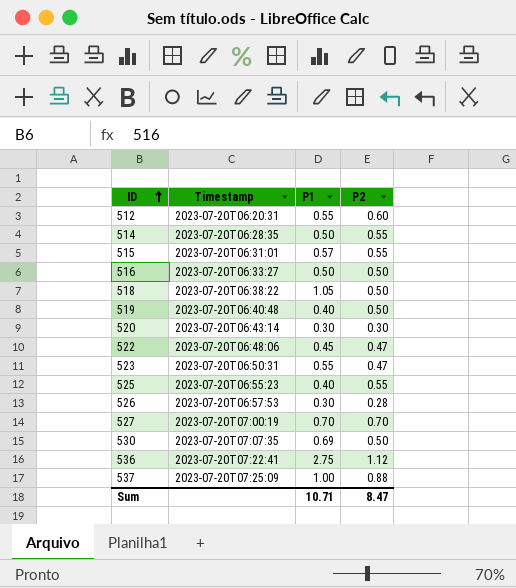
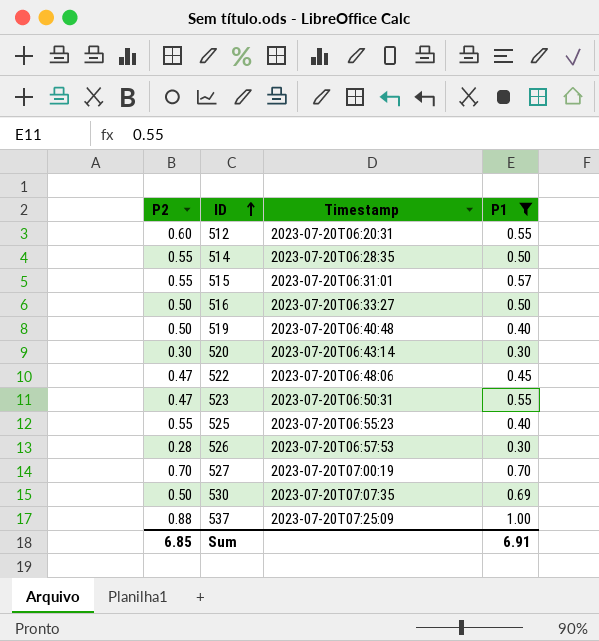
filter: none -> P1 <= 1.00
column P2 | position: 4 -> 1
Sum | P2: 8.47 -> 6.85
Sum | P1: 10.71 -> 6.91

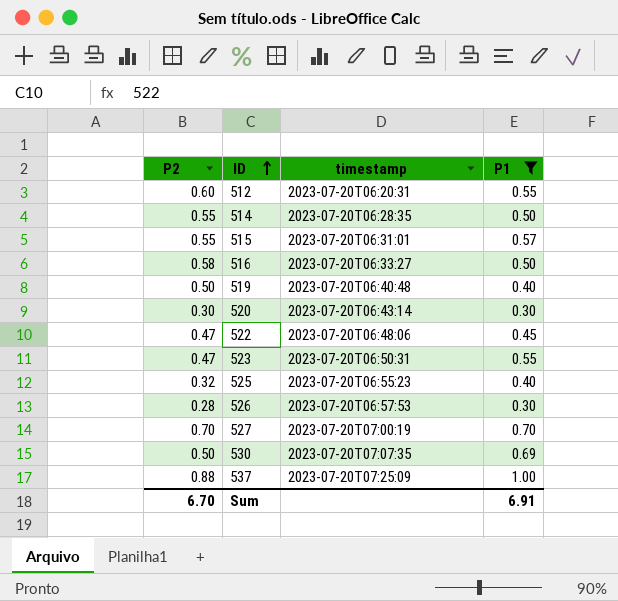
column name: Timestamp -> timestamp
516 | P2: 0.50 -> 0.58
525 | P2: 0.55 -> 0.32
Sum | P2: 6.85 -> 6.70

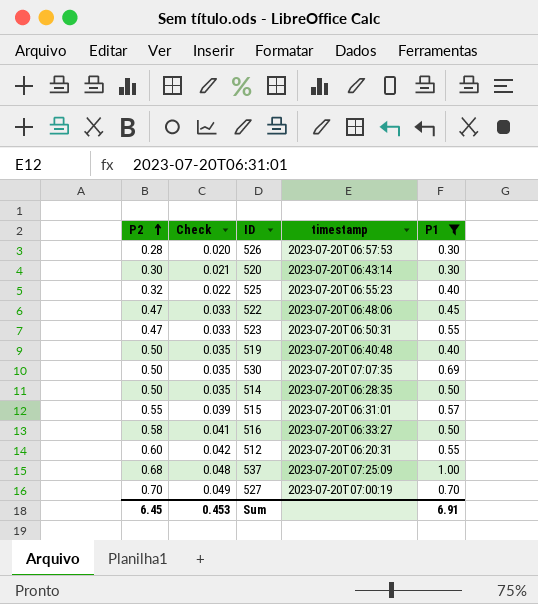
row order: ID ascending -> P2 ascending
column Check | formula: none -> [P2] * 0.07
514 | P2: 0.55 -> 0.50
537 | P2: 0.88 -> 0.68
Sum | P2: 6.70 -> 6.45

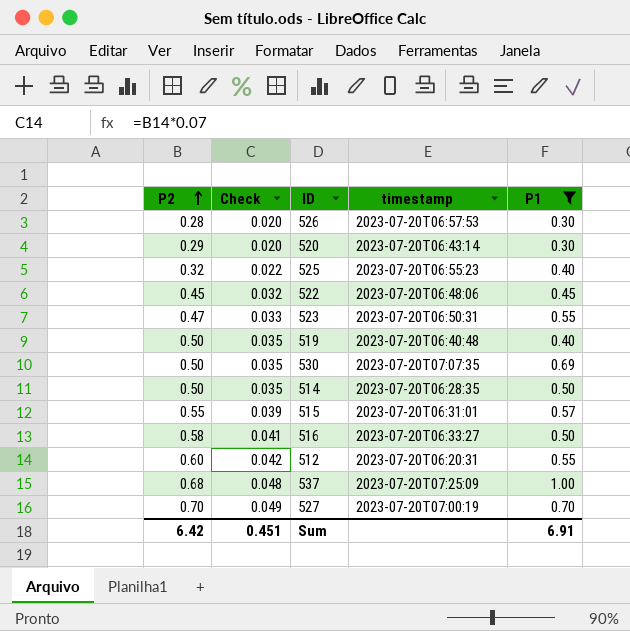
520 | P2: 0.30 -> 0.29
520 | Check: 0.021 -> 0.020
522 | P2: 0.47 -> 0.45
522 | Check: 0.033 -> 0.032
Sum | P2: 6.45 -> 6.42
Sum | Check: 0.453 -> 0.451

